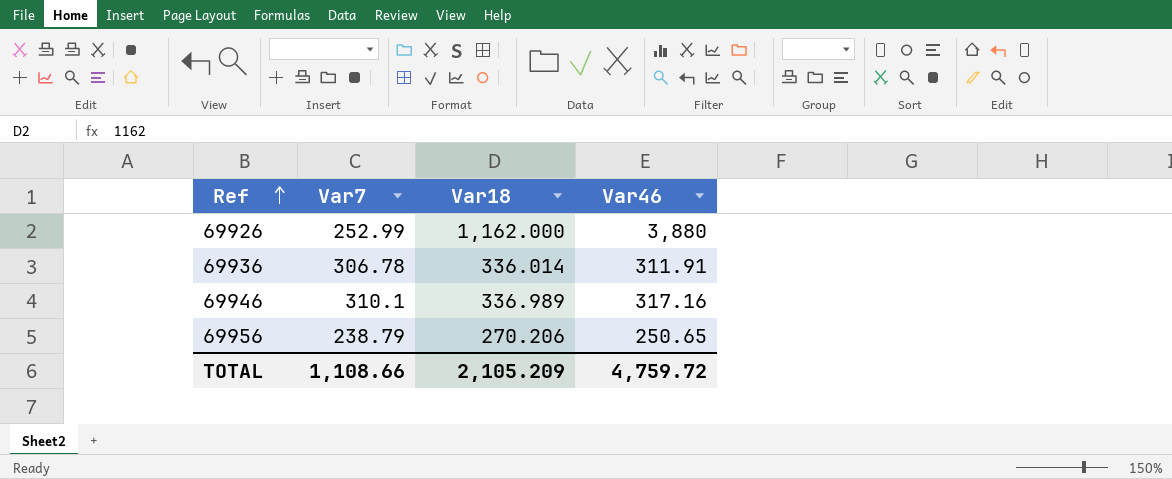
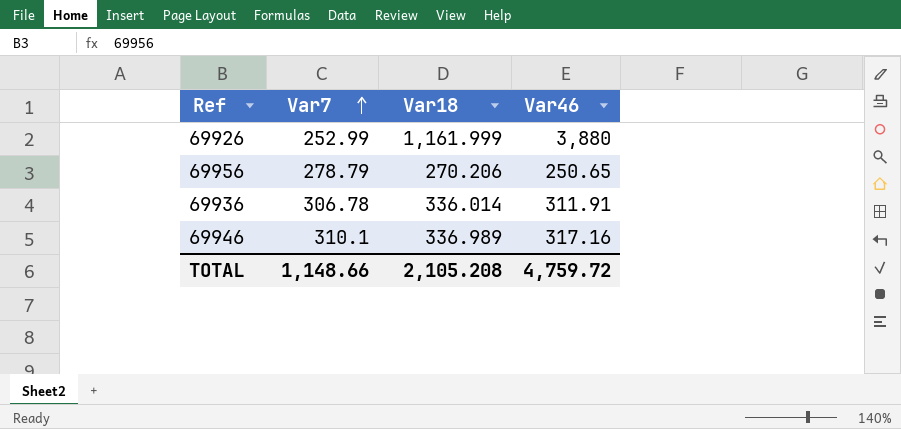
row order: Ref ascending -> Var7 ascending
69926 | Var18: 1,162.000 -> 1,161.999
69956 | Var7: 238.79 -> 278.79
TOTAL | Var7: 1,108.66 -> 1,148.66
TOTAL | Var18: 2,105.209 -> 2,105.208

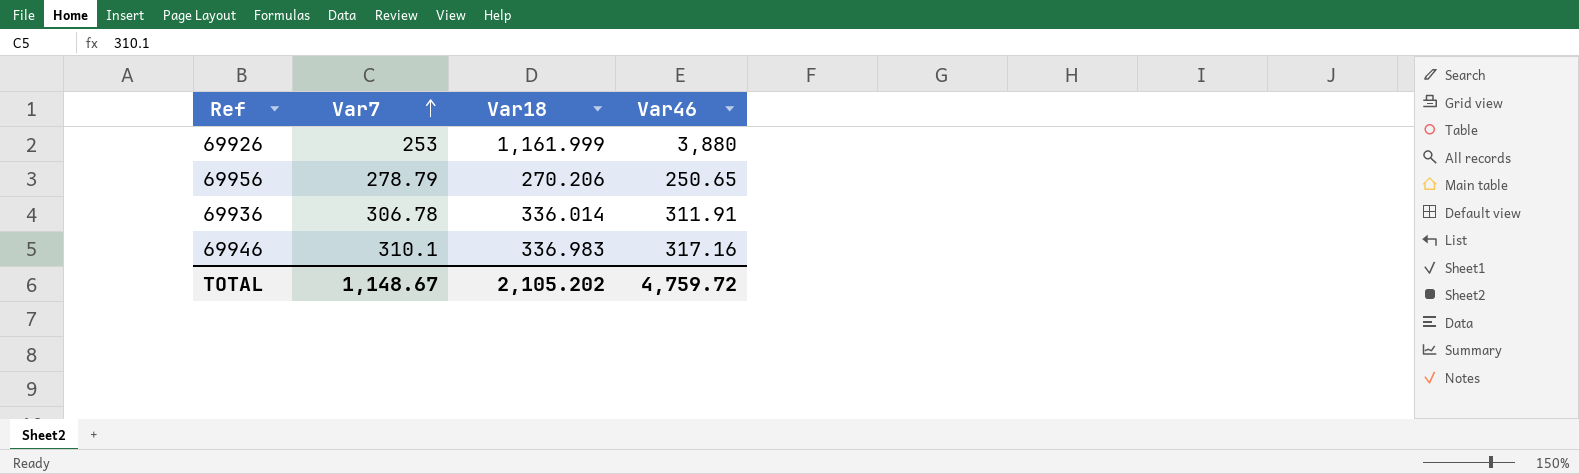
69926 | Var7: 252.99 -> 253
69946 | Var18: 336.989 -> 336.983
TOTAL | Var7: 1,148.66 -> 1,148.67
TOTAL | Var18: 2,105.208 -> 2,105.202

